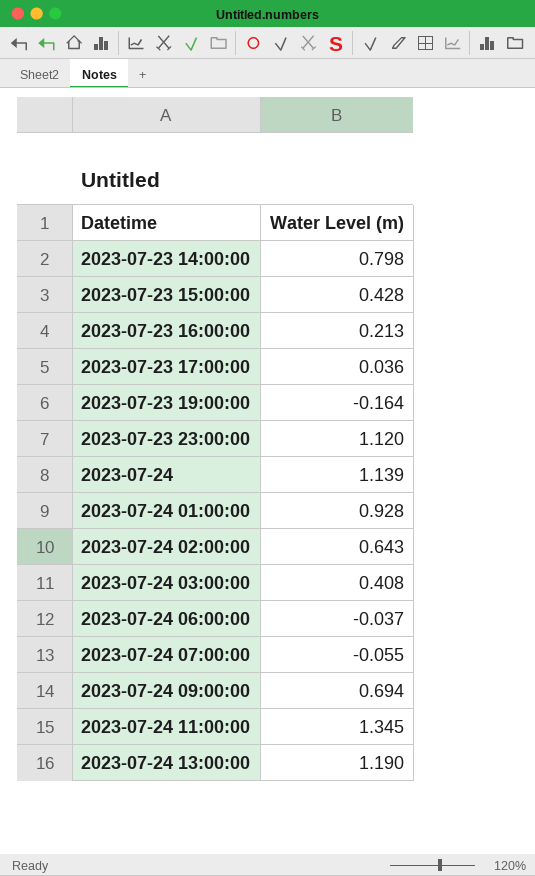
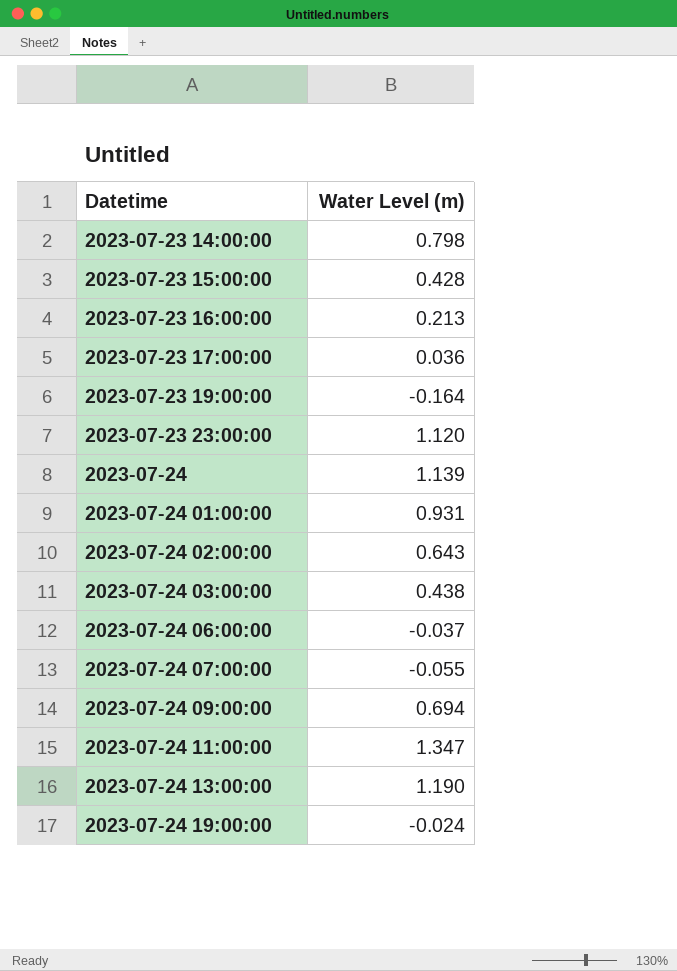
2023-07-24 01:00:00 | Water Level (m): 0.928 -> 0.931
2023-07-24 03:00:00 | Water Level (m): 0.408 -> 0.438
2023-07-24 11:00:00 | Water Level (m): 1.345 -> 1.347
row 2023-07-24 19:00:00: none -> -0.024

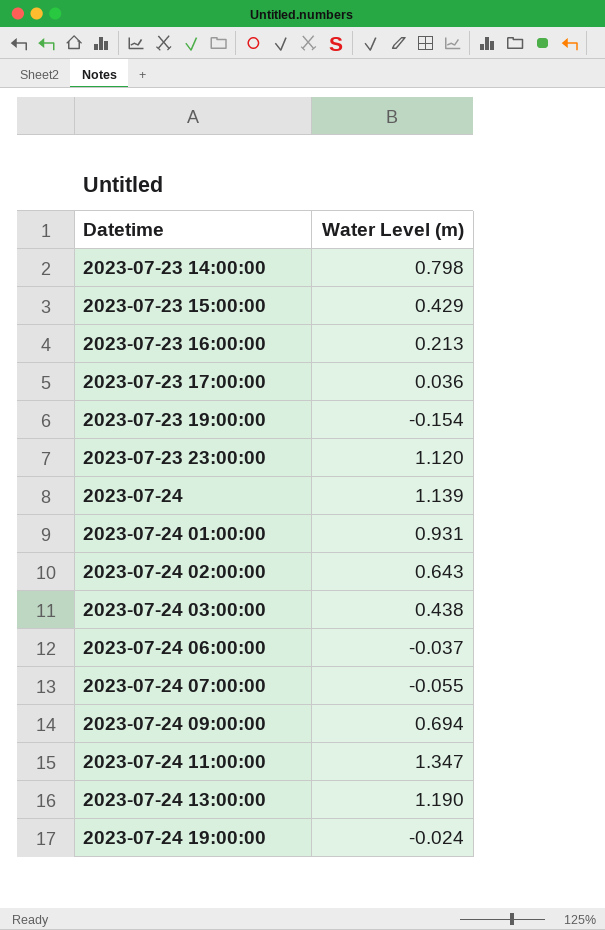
2023-07-23 15:00:00 | Water Level (m): 0.428 -> 0.429
2023-07-23 19:00:00 | Water Level (m): -0.164 -> -0.154

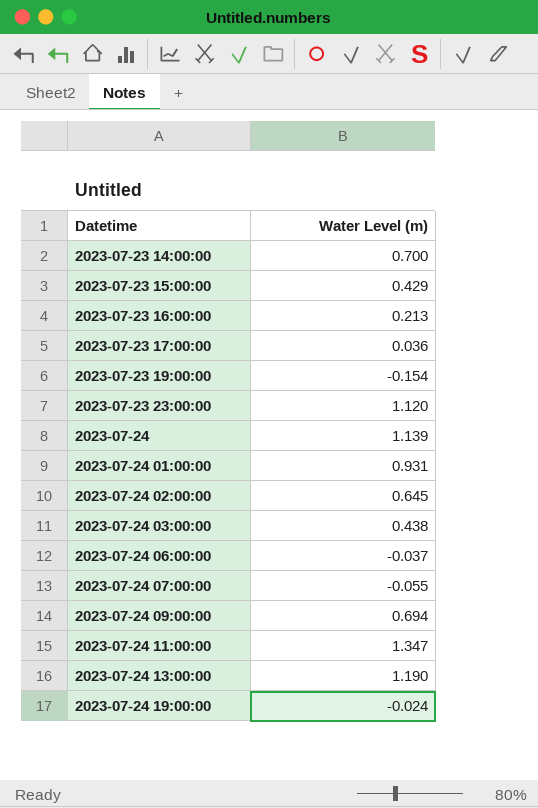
2023-07-23 14:00:00 | Water Level (m): 0.798 -> 0.700
2023-07-24 02:00:00 | Water Level (m): 0.643 -> 0.645

